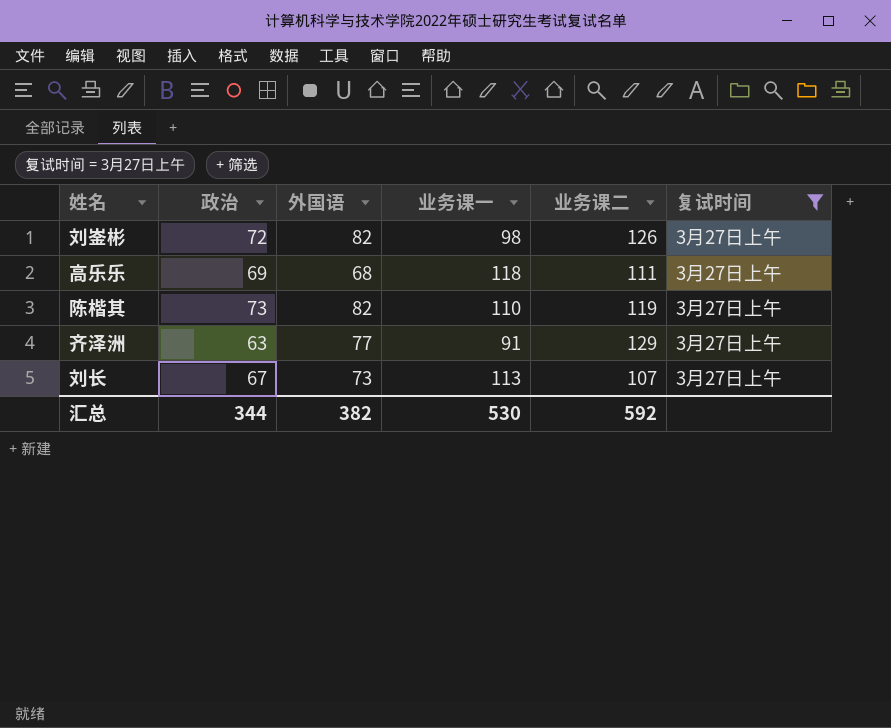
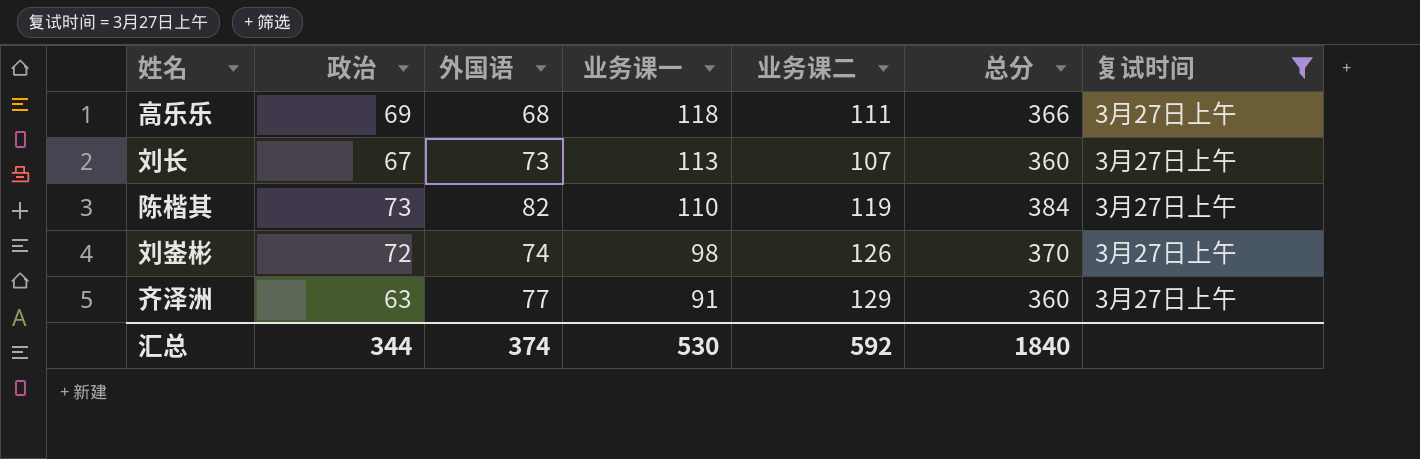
row order: none -> 业务课一 descending
column 总分 | formula: none -> [政治] + [外国语] + [业务课一] + [业务课二]
刘崟彬 | 外国语: 82 -> 74
汇总 | 外国语: 382 -> 374

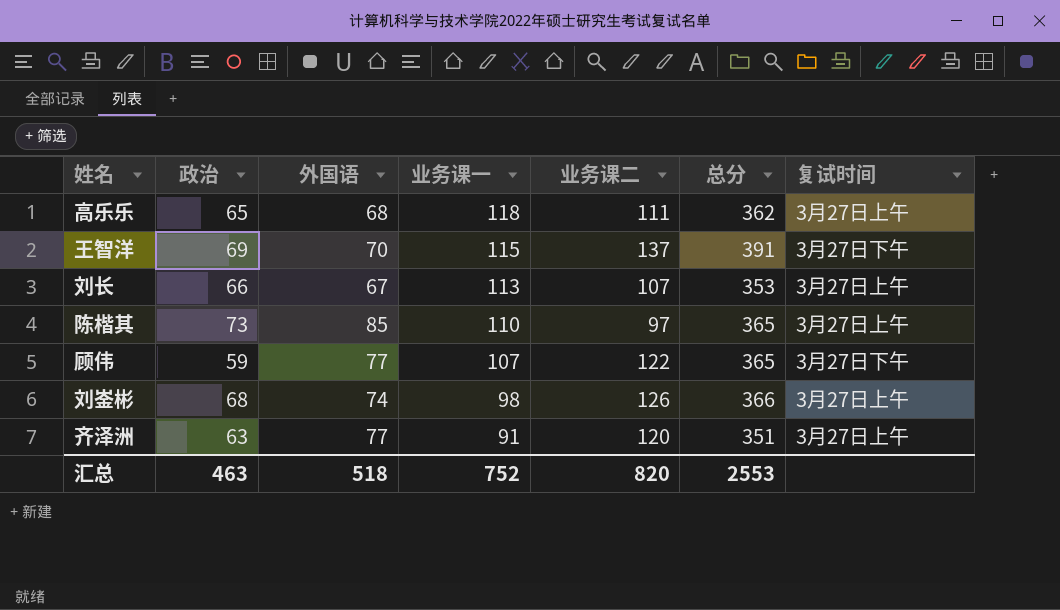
filter: 复试时间 = 3月27日上午 -> none
高乐乐 | 政治: 69 -> 65
高乐乐 | 总分: 366 -> 362
刘长 | 政治: 67 -> 66
刘长 | 外国语: 73 -> 67
刘长 | 总分: 360 -> 353
陈楷其 | 外国语: 82 -> 85
陈楷其 | 业务课二: 119 -> 97
陈楷其 | 总分: 384 -> 365
刘崟彬 | 政治: 72 -> 68
刘崟彬 | 总分: 370 -> 366
齐泽洲 | 业务课二: 129 -> 120
齐泽洲 | 总分: 360 -> 351
汇总 | 政治: 344 -> 463
汇总 | 外国语: 374 -> 518
汇总 | 业务课一: 530 -> 752
汇总 | 业务课二: 592 -> 820
汇总 | 总分: 1840 -> 2553

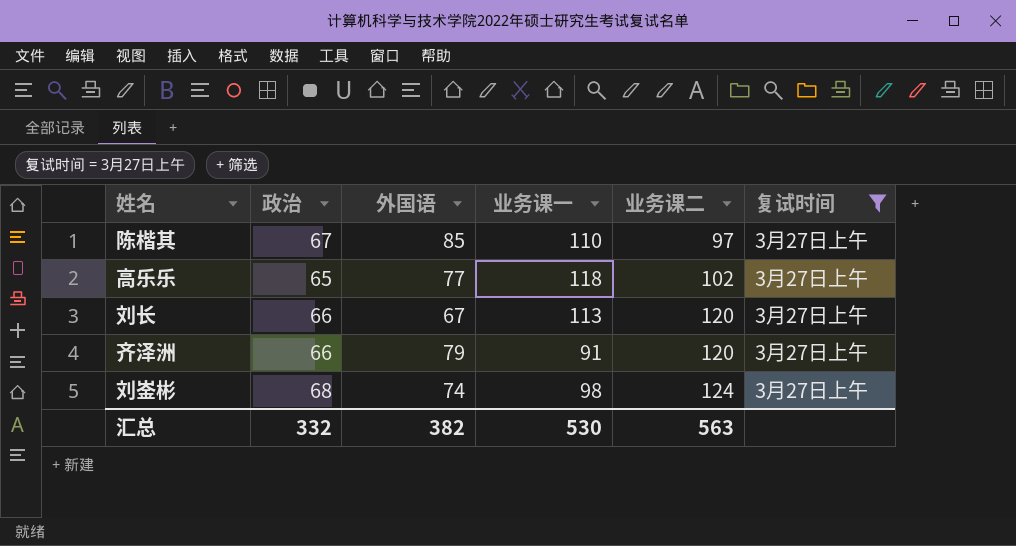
filter: none -> 复试时间 = 3月27日上午
row order: 业务课一 descending -> 业务课二 ascending
column 总分 | formula: [政治] + [外国语] + [业务课一] + [业务课二] -> none
陈楷其 | 政治: 73 -> 67
高乐乐 | 外国语: 68 -> 77
高乐乐 | 业务课二: 111 -> 102
刘长 | 业务课二: 107 -> 120
齐泽洲 | 政治: 63 -> 66
齐泽洲 | 外国语: 77 -> 79
刘崟彬 | 业务课二: 126 -> 124
汇总 | 政治: 463 -> 332
汇总 | 外国语: 518 -> 382
汇总 | 业务课一: 752 -> 530
汇总 | 业务课二: 820 -> 563

